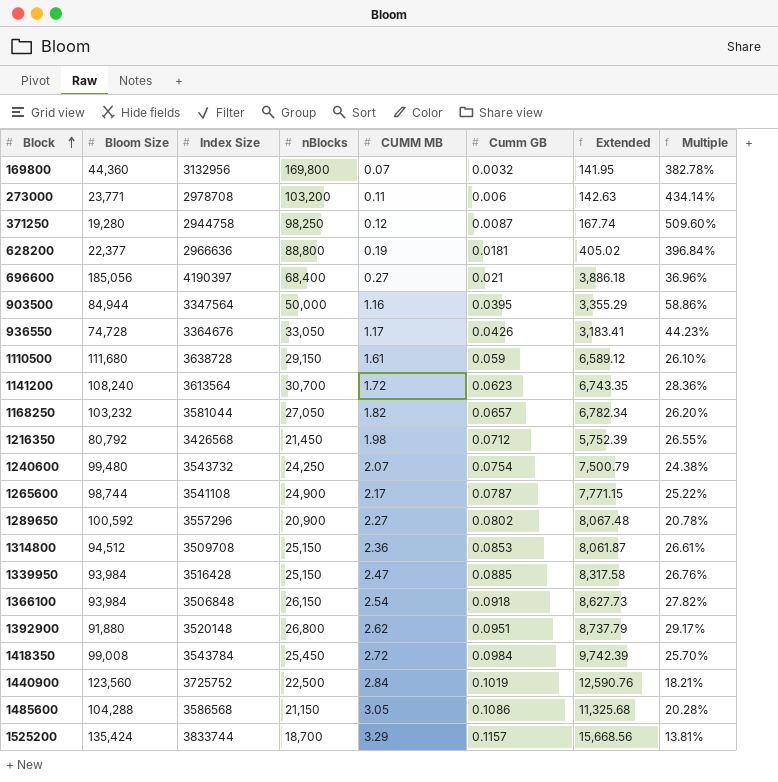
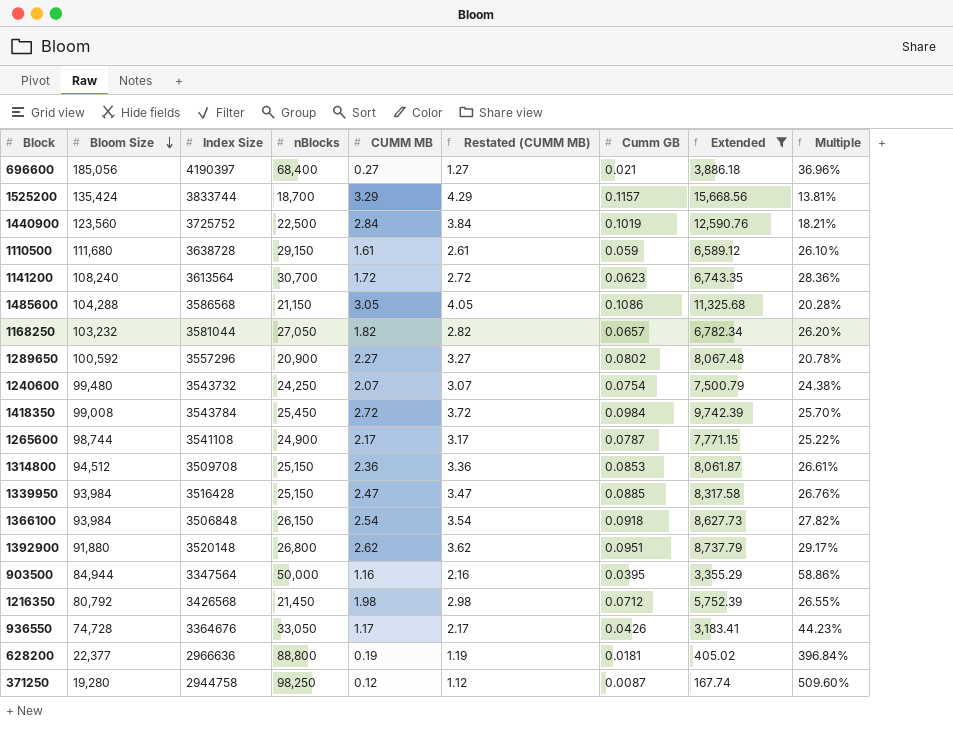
filter: none -> Extended >= 167.74
row order: Block ascending -> Bloom Size descending
column Restated (CUMM MB) | formula: none -> [CUMM MB] + 1

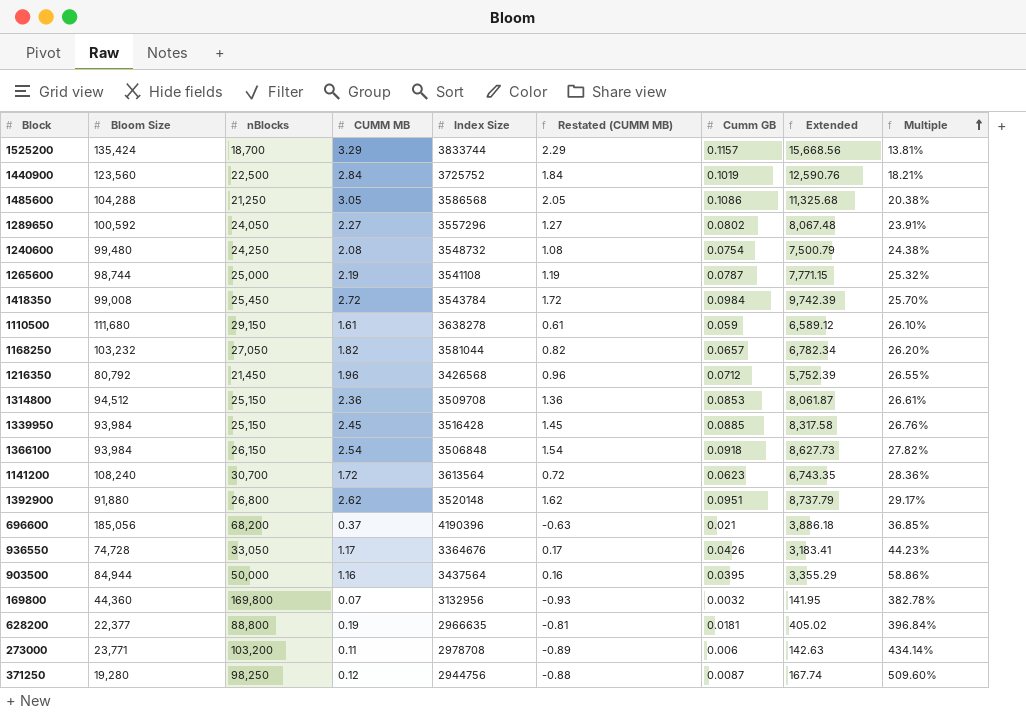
filter: Extended >= 167.74 -> none
row order: Bloom Size descending -> Multiple ascending
column Index Size | position: 3 -> 5
column Restated (CUMM MB) | formula: [CUMM MB] + 1 -> [CUMM MB] - 1
1485600 | nBlocks: 21,150 -> 21,250
1485600 | Multiple: 20.28% -> 20.38%
1289650 | nBlocks: 20,900 -> 24,050
1289650 | Multiple: 20.78% -> 23.91%
1240600 | CUMM MB: 2.07 -> 2.08
1240600 | Index Size: 3543732 -> 3548732
1265600 | nBlocks: 24,900 -> 25,000
1265600 | CUMM MB: 2.17 -> 2.19
1265600 | Multiple: 25.22% -> 25.32%
1110500 | Index Size: 3638728 -> 3638278
1216350 | CUMM MB: 1.98 -> 1.96
1339950 | CUMM MB: 2.47 -> 2.45
696600 | nBlocks: 68,400 -> 68,200
696600 | CUMM MB: 0.27 -> 0.37
696600 | Index Size: 4190397 -> 4190396
696600 | Multiple: 36.96% -> 36.85%
903500 | Index Size: 3347564 -> 3437564
628200 | Index Size: 2966636 -> 2966635
371250 | Index Size: 2944758 -> 2944756

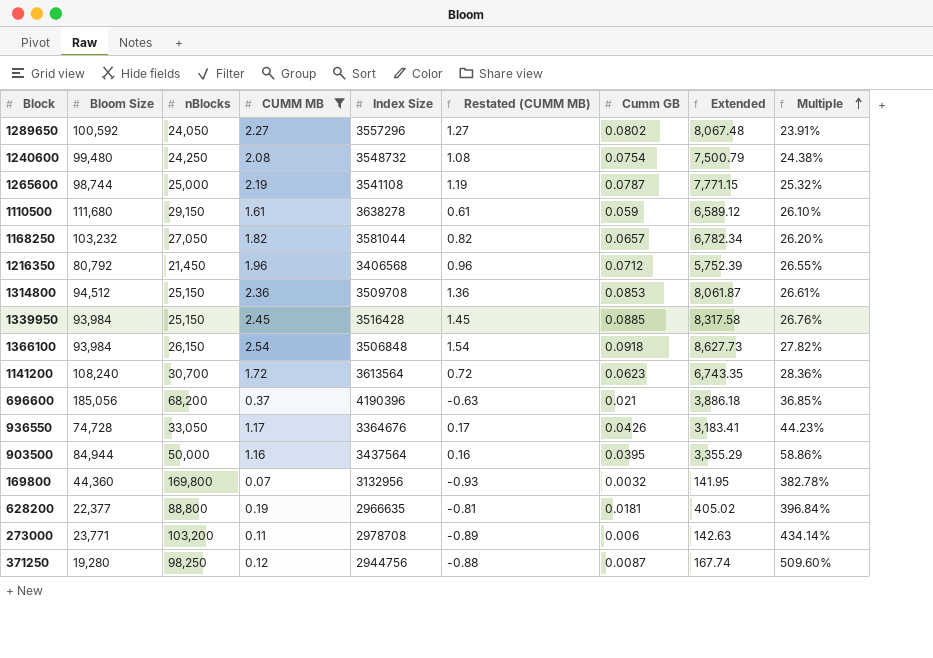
filter: none -> CUMM MB <= 2.54
1216350 | Index Size: 3426568 -> 3406568

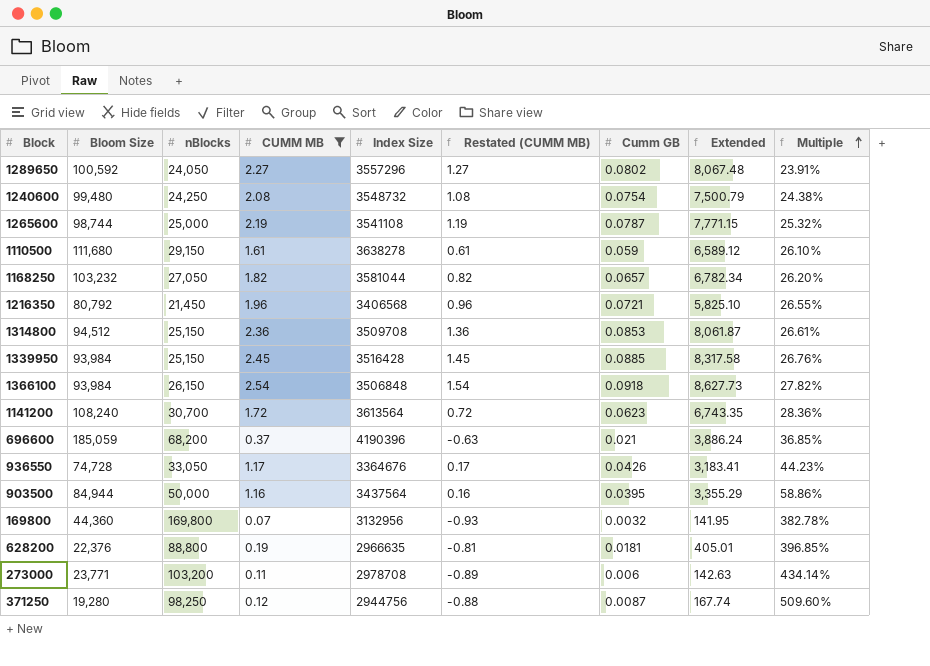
1216350 | Cumm GB: 0.0712 -> 0.0721
1216350 | Extended: 5,752.39 -> 5,825.10
696600 | Bloom Size: 185,056 -> 185,059
696600 | Extended: 3,886.18 -> 3,886.24
628200 | Bloom Size: 22,377 -> 22,376
628200 | Extended: 405.02 -> 405.01
628200 | Multiple: 396.84% -> 396.85%

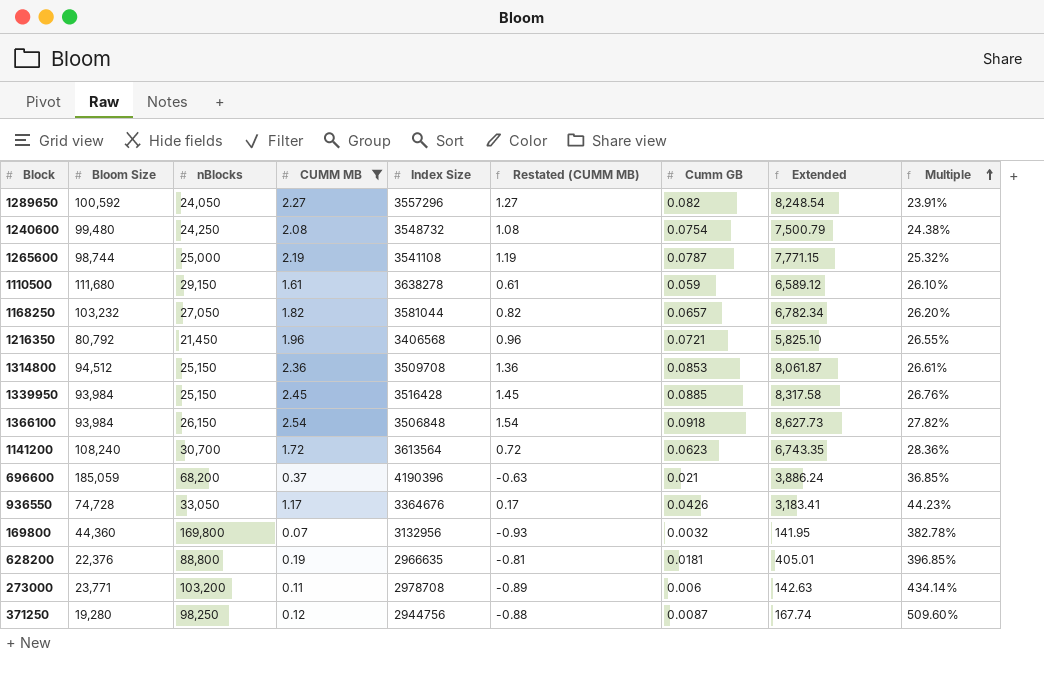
row 903500: 84,944 | 50,000 | 1.16 | 3437564 | 0.16 | 0.0395 | 3,355.29 | 58.86% -> none
1289650 | Cumm GB: 0.0802 -> 0.082
1289650 | Extended: 8,067.48 -> 8,248.54

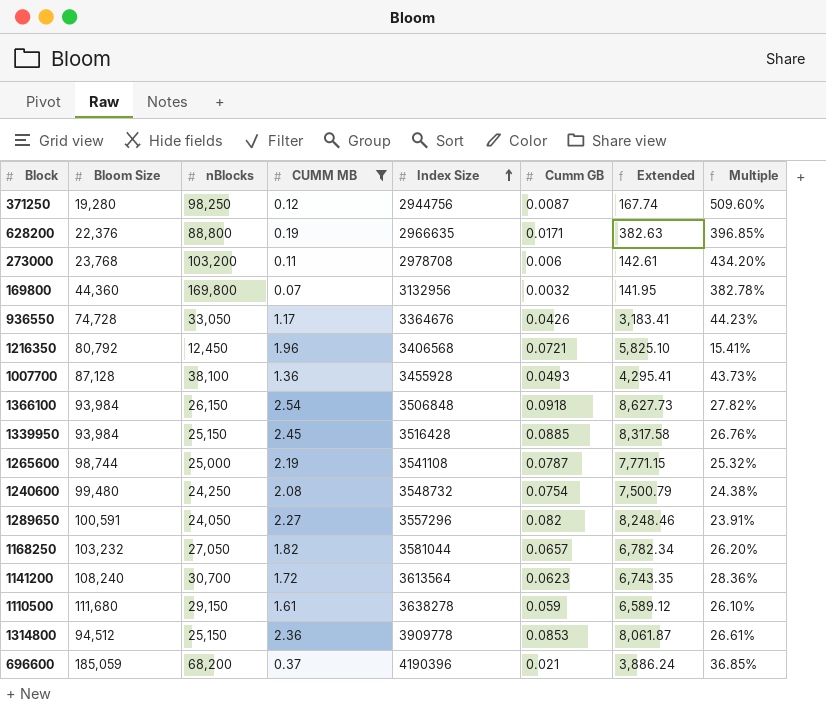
row order: Multiple ascending -> Index Size ascending
column Restated (CUMM MB) | formula: [CUMM MB] - 1 -> none
628200 | Cumm GB: 0.0181 -> 0.0171
628200 | Extended: 405.01 -> 382.63
273000 | Bloom Size: 23,771 -> 23,768
273000 | Extended: 142.63 -> 142.61
273000 | Multiple: 434.14% -> 434.20%
1216350 | nBlocks: 21,450 -> 12,450
1216350 | Multiple: 26.55% -> 15.41%
row 1007700: none -> 87,128 | 38,100 | 1.36 | 3455928 | 0.0493 | 4,295.41 | 43.73%
1289650 | Bloom Size: 100,592 -> 100,591
1289650 | Extended: 8,248.54 -> 8,248.46
1314800 | Index Size: 3509708 -> 3909778

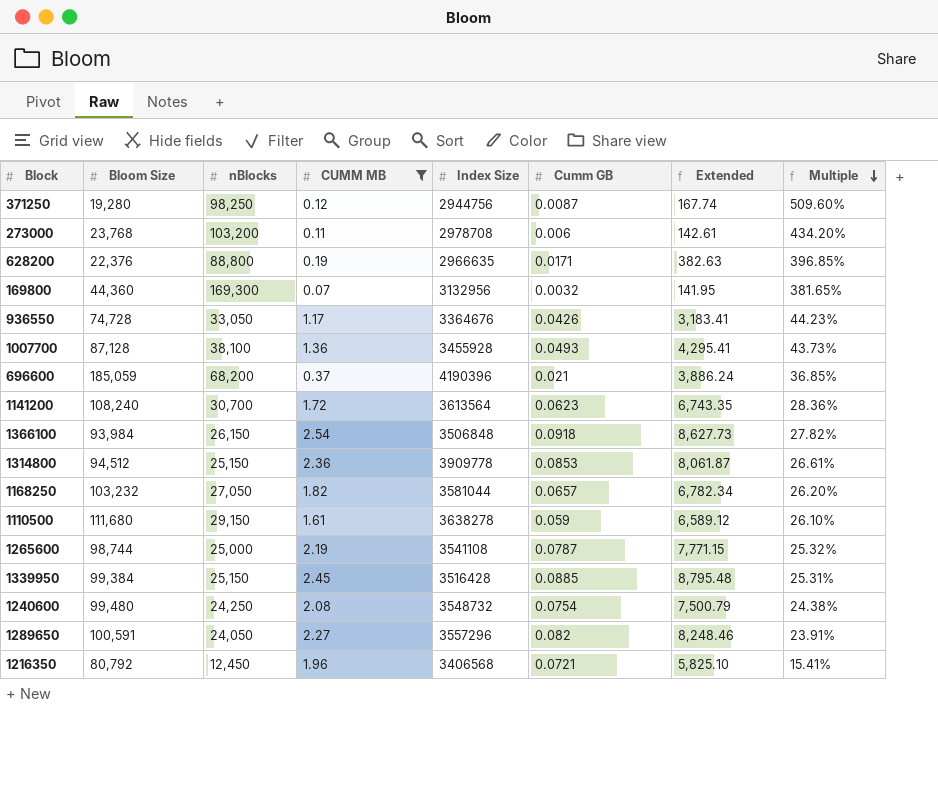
row order: Index Size ascending -> Multiple descending
169800 | nBlocks: 169,800 -> 169,300
169800 | Multiple: 382.78% -> 381.65%
1339950 | Bloom Size: 93,984 -> 99,384
1339950 | Extended: 8,317.58 -> 8,795.48
1339950 | Multiple: 26.76% -> 25.31%

